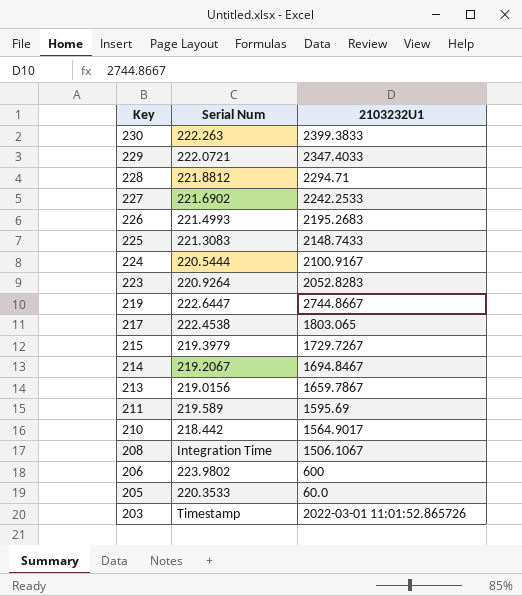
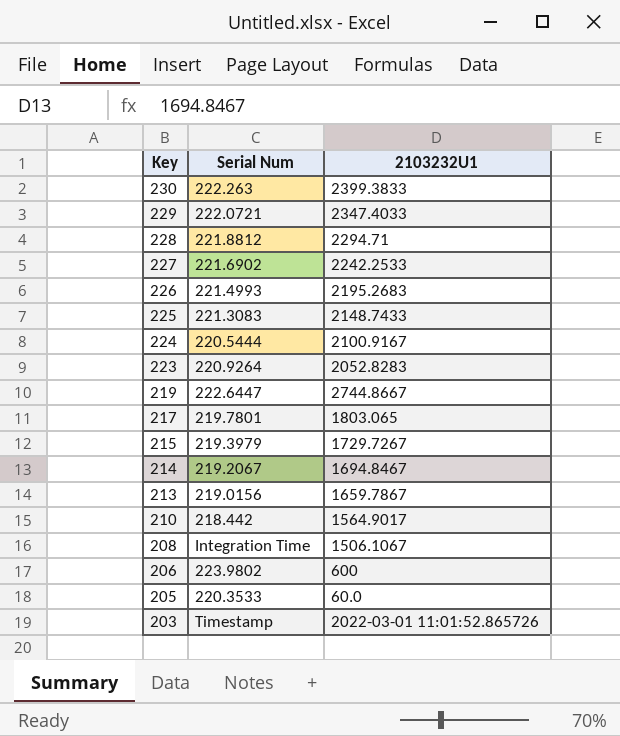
row 211: 219.589 | 1595.69 -> none
217 | Serial Num: 222.4538 -> 219.7801

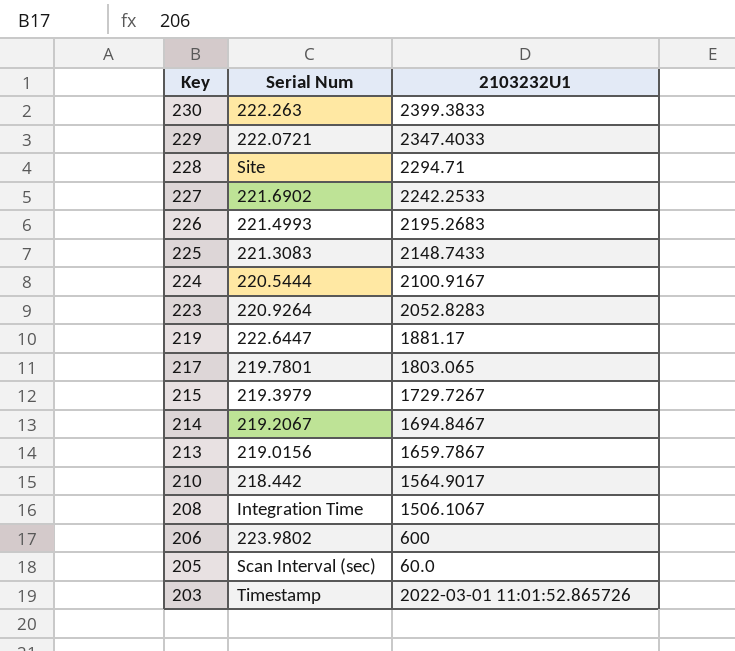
228 | Serial Num: 221.8812 -> Site
219 | 2103232U1: 2744.8667 -> 1881.17
205 | Serial Num: 220.3533 -> Scan Interval (sec)

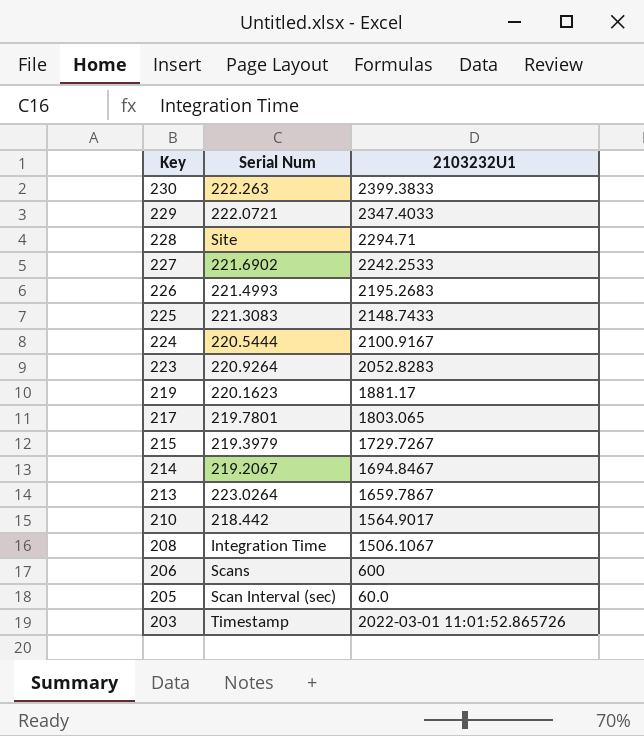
219 | Serial Num: 222.6447 -> 220.1623
213 | Serial Num: 219.0156 -> 223.0264
206 | Serial Num: 223.9802 -> Scans

